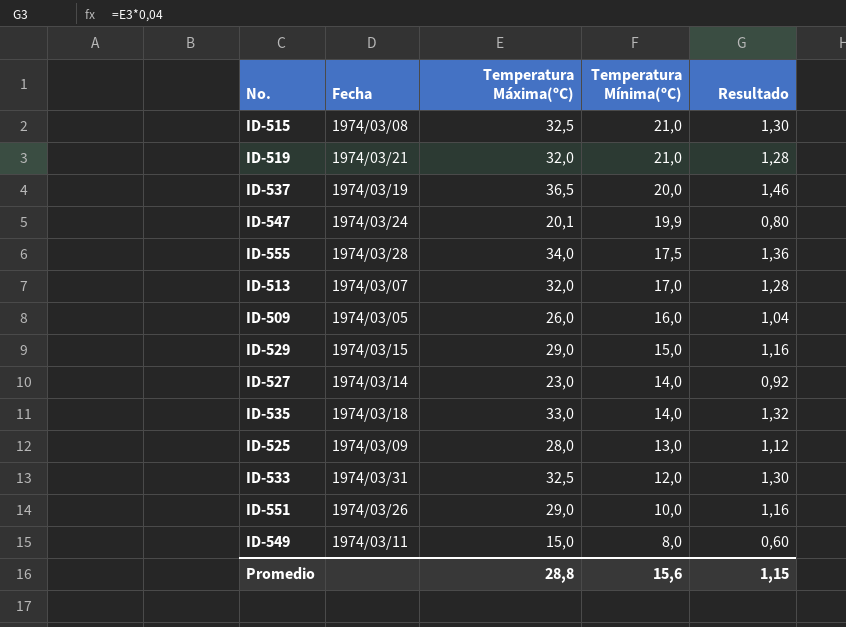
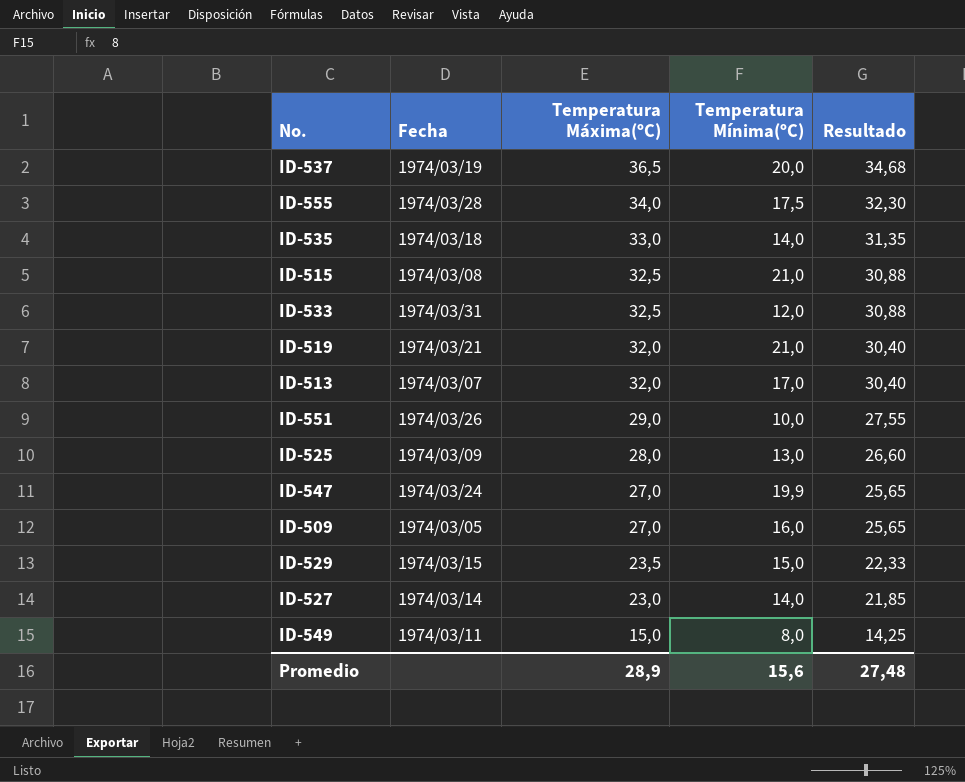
row order: Temperatura Mínima(ºC) descending -> Temperatura Máxima(ºC) descending
column Resultado | formula: [Temperatura Máxima(ºC)] * 0,04 -> [Temperatura Máxima(ºC)] * 0,95
ID-547 | Temperatura Máxima(ºC): 20,1 -> 27,0
ID-509 | Temperatura Máxima(ºC): 26,0 -> 27,0
ID-529 | Temperatura Máxima(ºC): 29,0 -> 23,5
Promedio | Temperatura Máxima(ºC): 28,8 -> 28,9
Promedio | Resultado: 1,15 -> 27,48

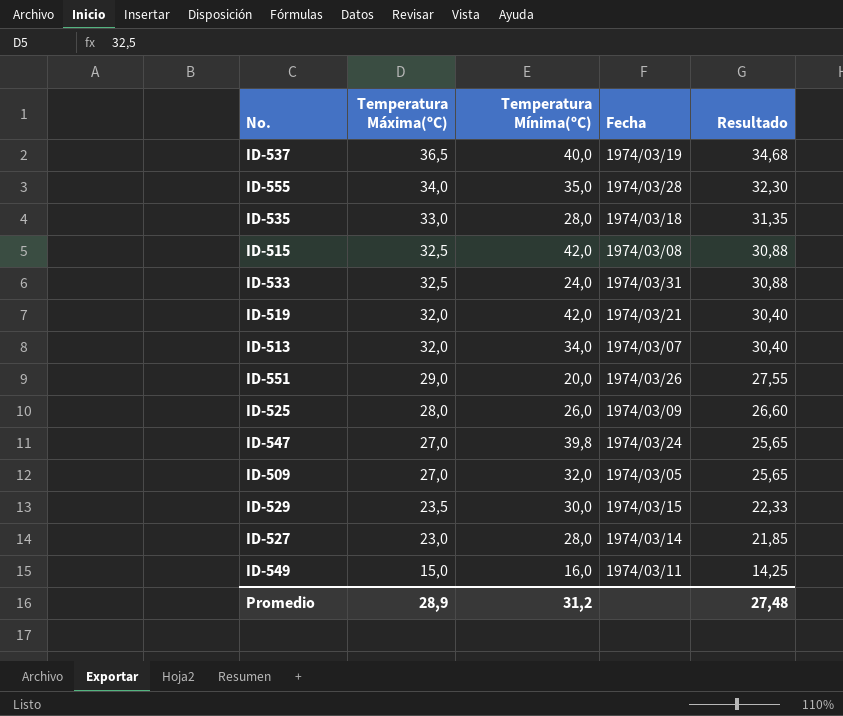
column Fecha | position: 2 -> 4
ID-537 | Temperatura Mínima(ºC): 20,0 -> 40,0
ID-555 | Temperatura Mínima(ºC): 17,5 -> 35,0
ID-535 | Temperatura Mínima(ºC): 14,0 -> 28,0
ID-515 | Temperatura Mínima(ºC): 21,0 -> 42,0
ID-533 | Temperatura Mínima(ºC): 12,0 -> 24,0
ID-519 | Temperatura Mínima(ºC): 21,0 -> 42,0
ID-513 | Temperatura Mínima(ºC): 17,0 -> 34,0
ID-551 | Temperatura Mínima(ºC): 10,0 -> 20,0
ID-525 | Temperatura Mínima(ºC): 13,0 -> 26,0
ID-547 | Temperatura Mínima(ºC): 19,9 -> 39,8
ID-509 | Temperatura Mínima(ºC): 16,0 -> 32,0
ID-529 | Temperatura Mínima(ºC): 15,0 -> 30,0
ID-527 | Temperatura Mínima(ºC): 14,0 -> 28,0
ID-549 | Temperatura Mínima(ºC): 8,0 -> 16,0
Promedio | Temperatura Mínima(ºC): 15,6 -> 31,2

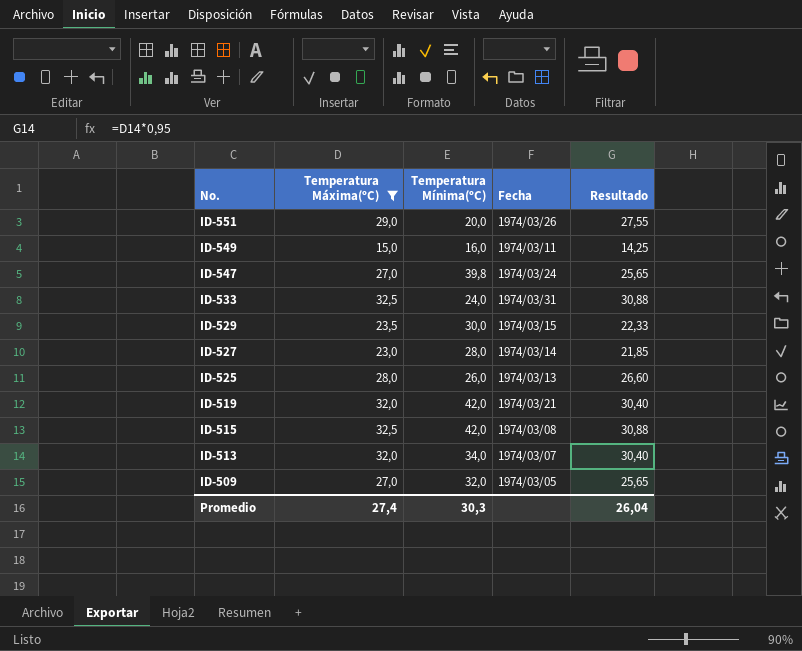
filter: none -> Temperatura Máxima(ºC) <= 32,5
row order: Temperatura Máxima(ºC) descending -> No. descending
ID-525 | Fecha: 1974/03/09 -> 1974/03/13
Promedio | Temperatura Máxima(ºC): 28,9 -> 27,4
Promedio | Temperatura Mínima(ºC): 31,2 -> 30,3
Promedio | Resultado: 27,48 -> 26,04

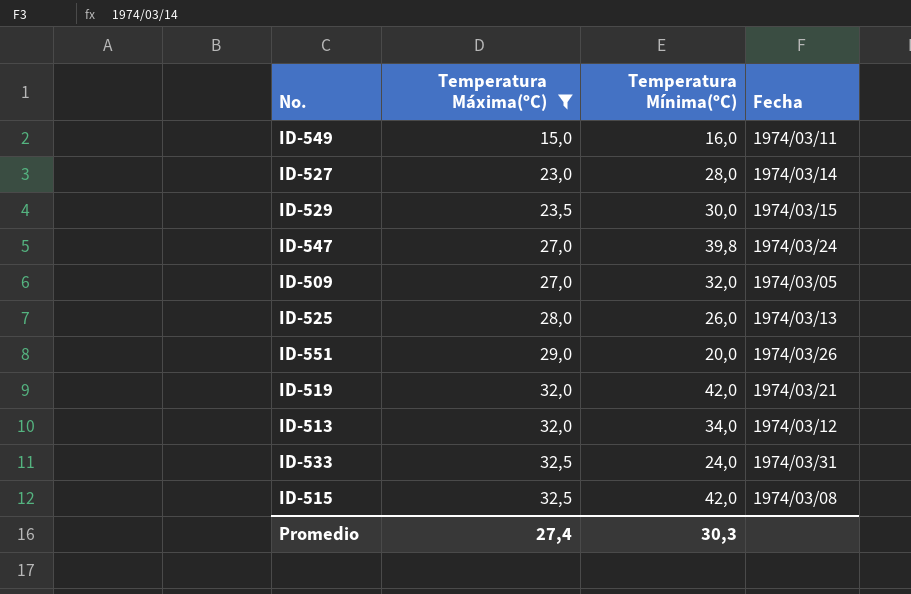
row order: No. descending -> Temperatura Máxima(ºC) ascending
column Resultado | formula: [Temperatura Máxima(ºC)] * 0,95 -> none
ID-513 | Fecha: 1974/03/07 -> 1974/03/12

